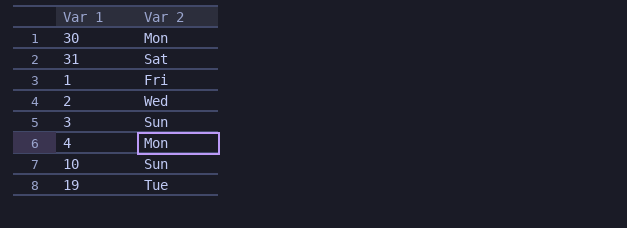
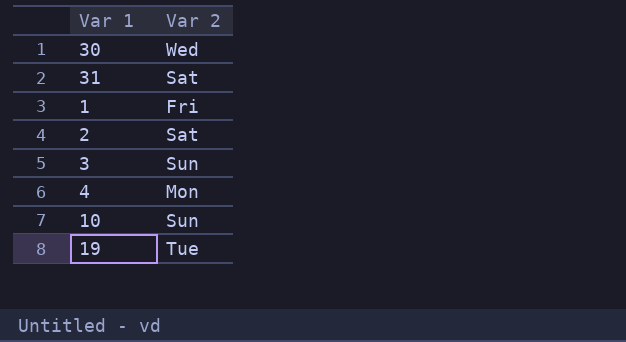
30 | Var 2: Mon -> Wed
2 | Var 2: Wed -> Sat

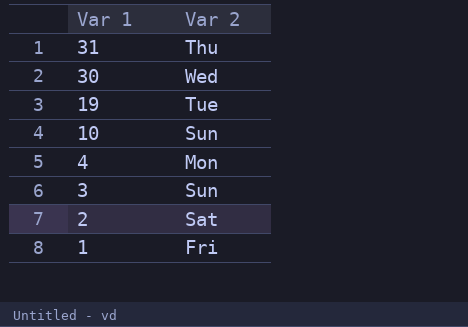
row order: none -> Var 1 descending
31 | Var 2: Sat -> Thu

